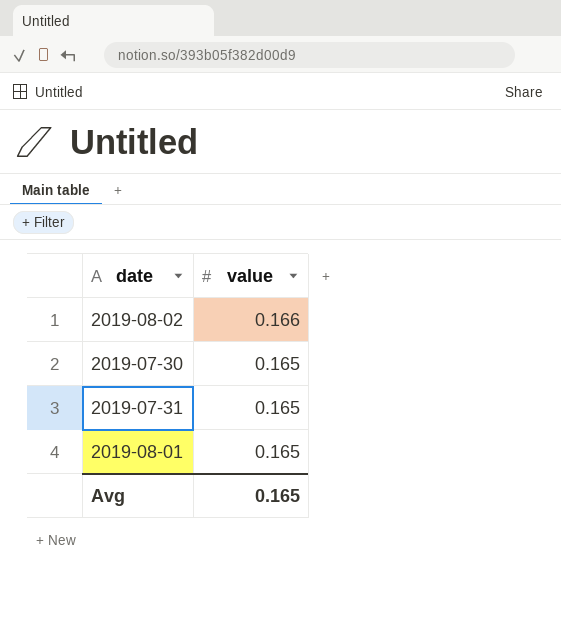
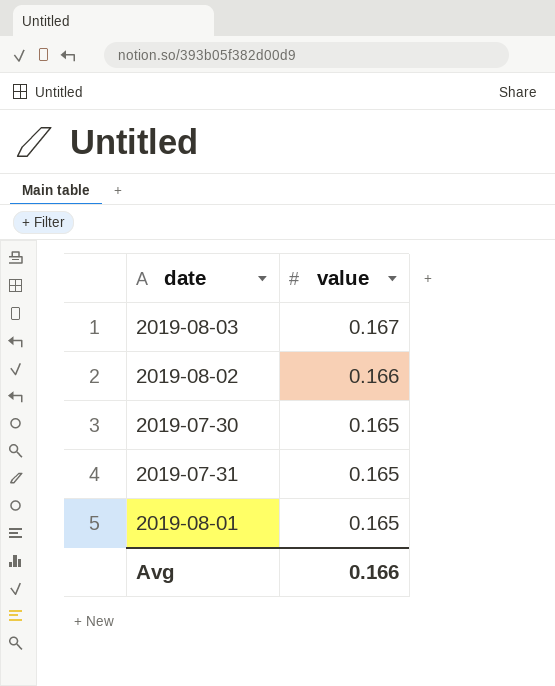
row 2019-08-03: none -> 0.167
Avg | value: 0.165 -> 0.166

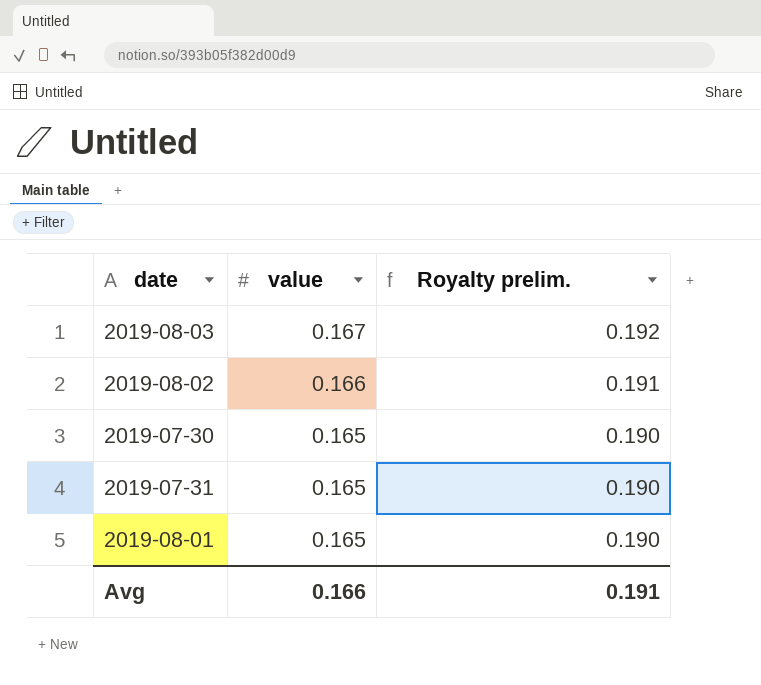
column Royalty prelim. | formula: none -> [value] * 1.15

